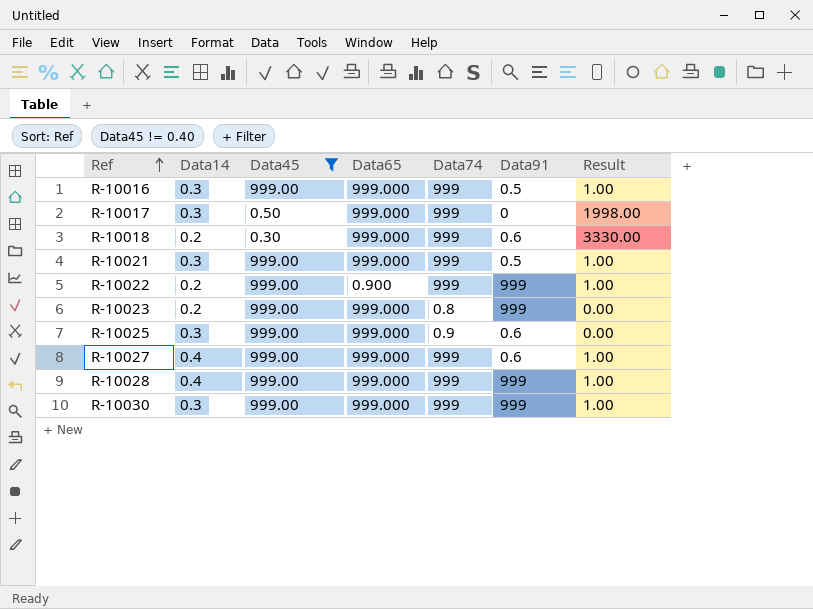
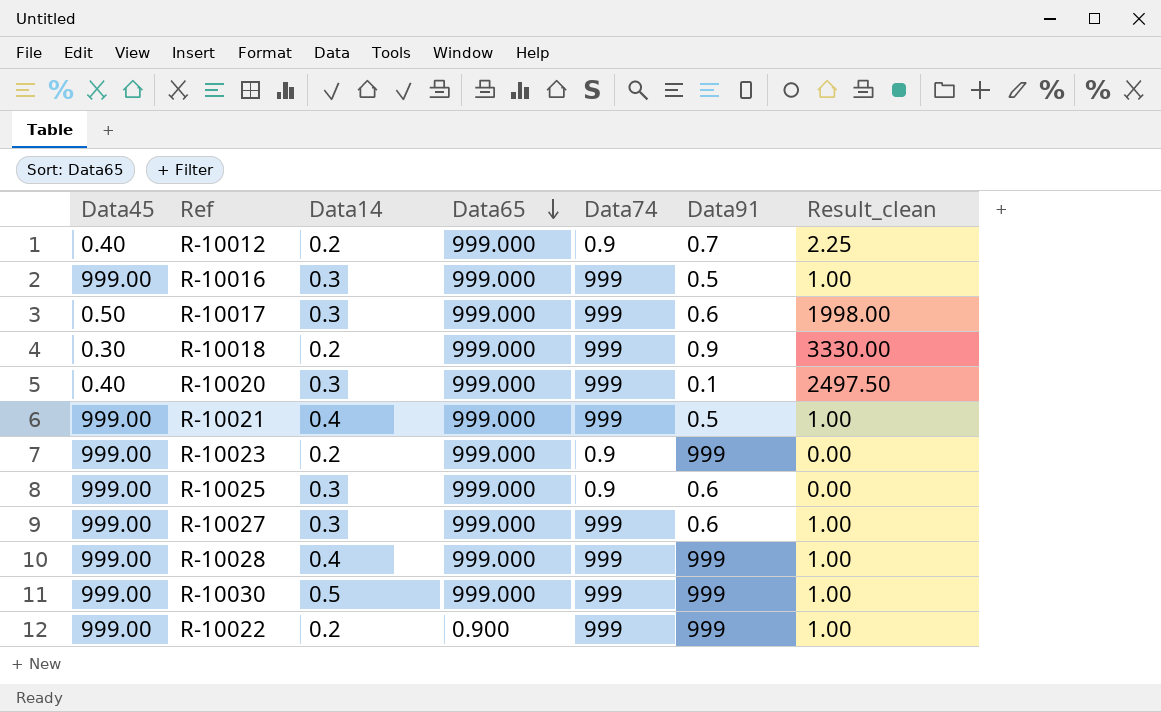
filter: Data45 != 0.40 -> none
row order: Ref ascending -> Data65 descending
column Data45 | position: 3 -> 1
column name: Result -> Result_clean
R-10017 | Data91: 0 -> 0.6
R-10018 | Data91: 0.6 -> 0.9
R-10021 | Data14: 0.3 -> 0.4
R-10023 | Data74: 0.8 -> 0.9
R-10027 | Data14: 0.4 -> 0.3
R-10030 | Data14: 0.3 -> 0.5

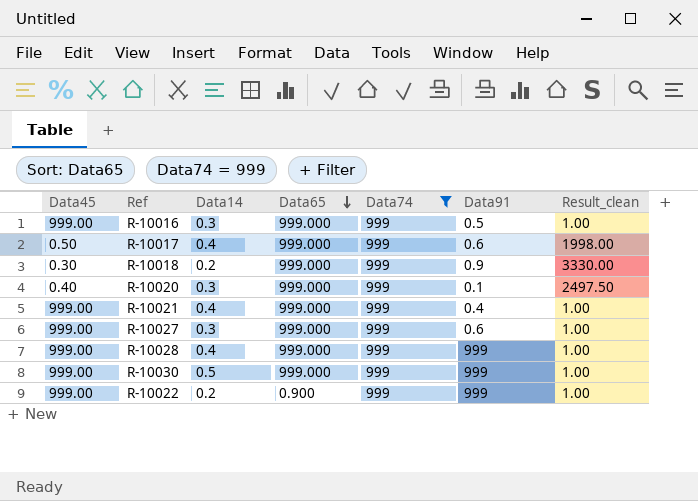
filter: none -> Data74 = 999
R-10017 | Data14: 0.3 -> 0.4
R-10021 | Data91: 0.5 -> 0.4

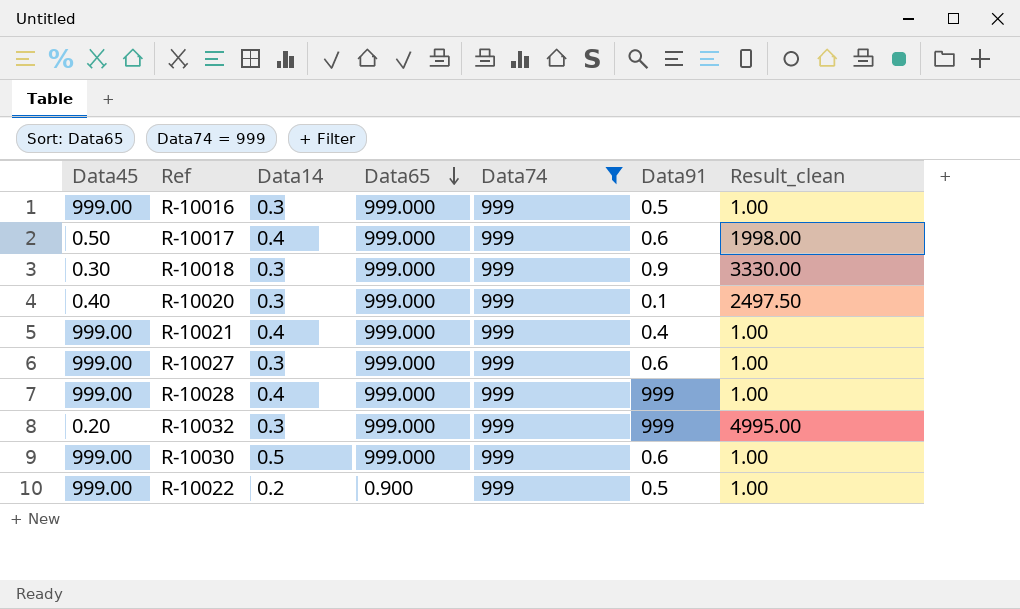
R-10018 | Data14: 0.2 -> 0.3
row R-10032: none -> 0.20 | 0.3 | 999.000 | 999 | 999 | 4995.00
R-10030 | Data91: 999 -> 0.6
R-10022 | Data91: 999 -> 0.5

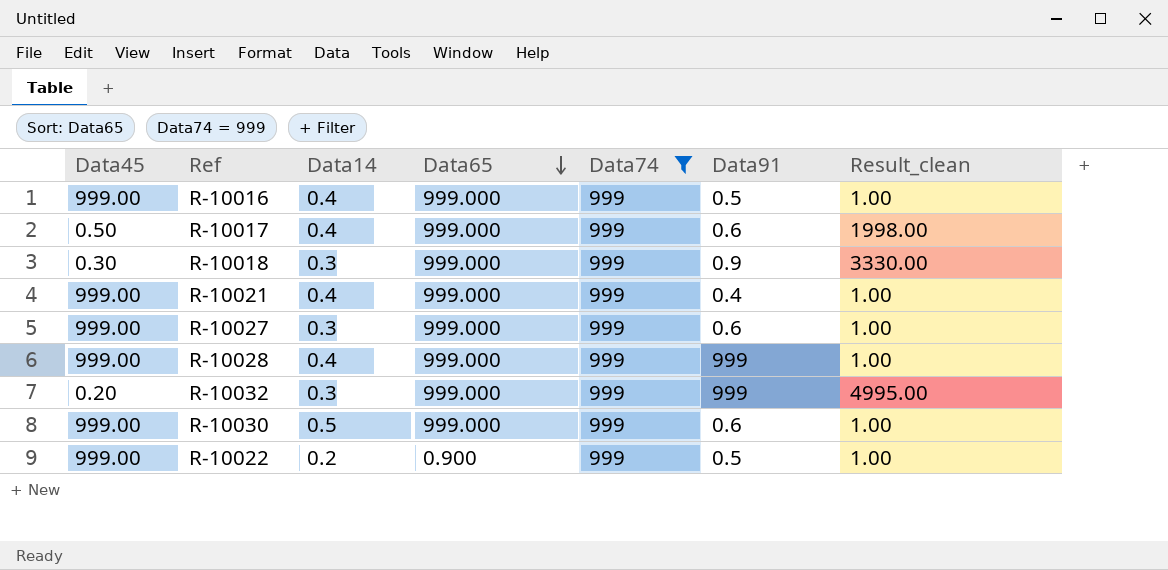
row R-10020: 0.40 | 0.3 | 999.000 | 999 | 0.1 | 2497.50 -> none
R-10016 | Data14: 0.3 -> 0.4

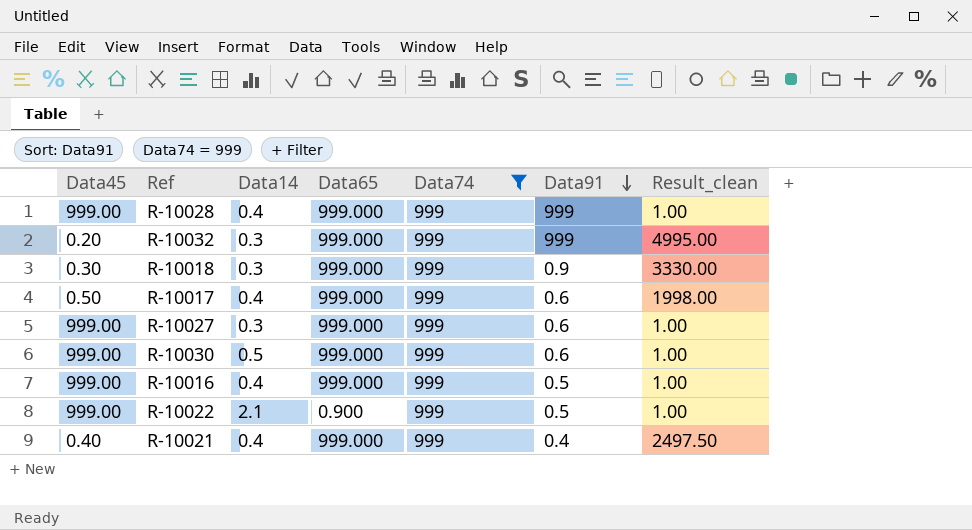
row order: Data65 descending -> Data91 descending
R-10022 | Data14: 0.2 -> 2.1
R-10021 | Data45: 999.00 -> 0.40
R-10021 | Result_clean: 1.00 -> 2497.50

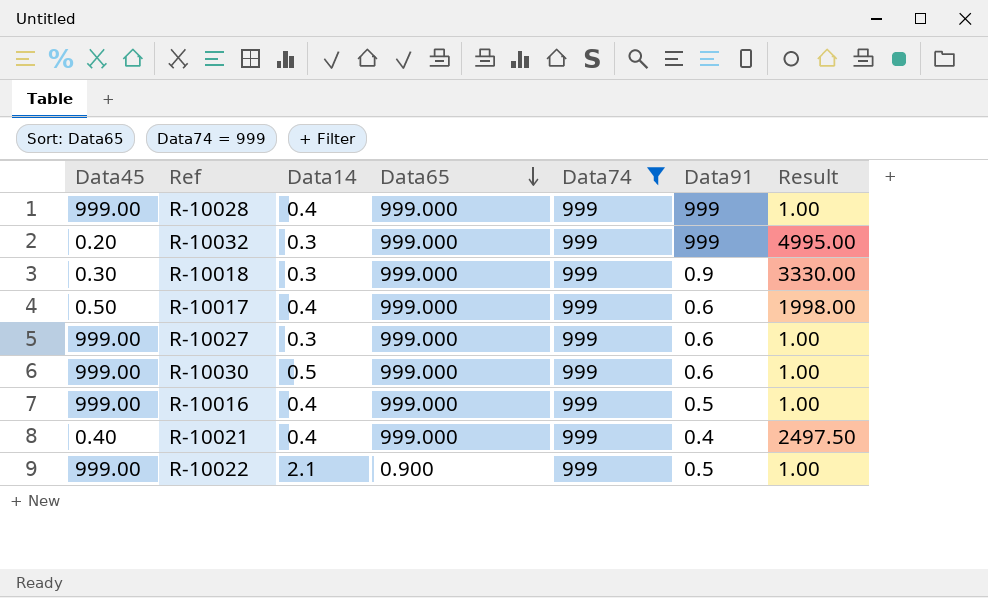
row order: Data91 descending -> Data65 descending
column name: Result_clean -> Result

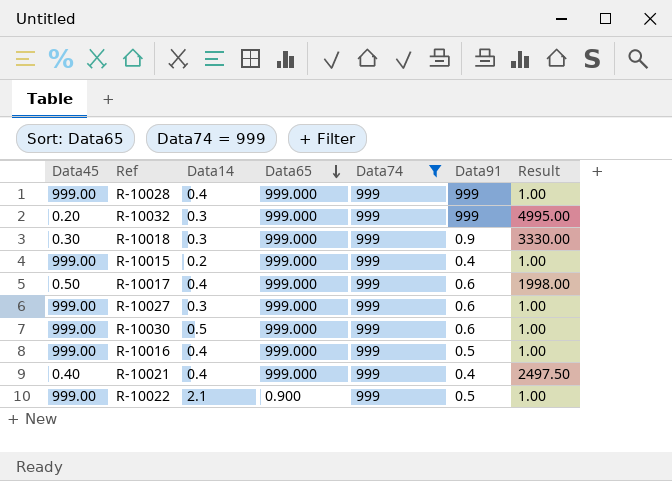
row R-10015: none -> 999.00 | 0.2 | 999.000 | 999 | 0.4 | 1.00

